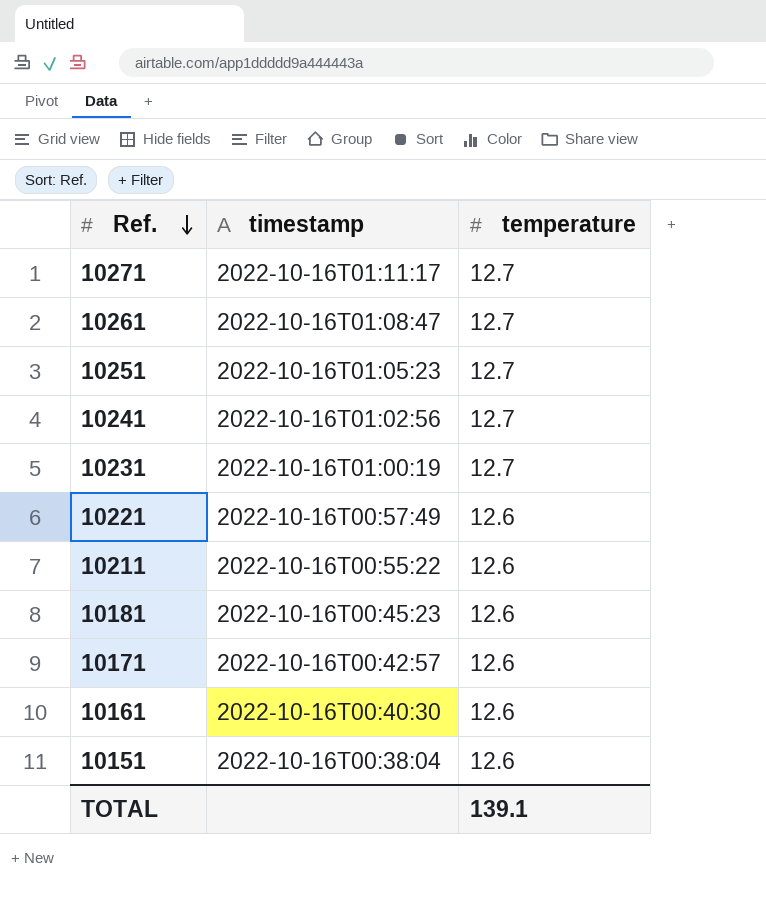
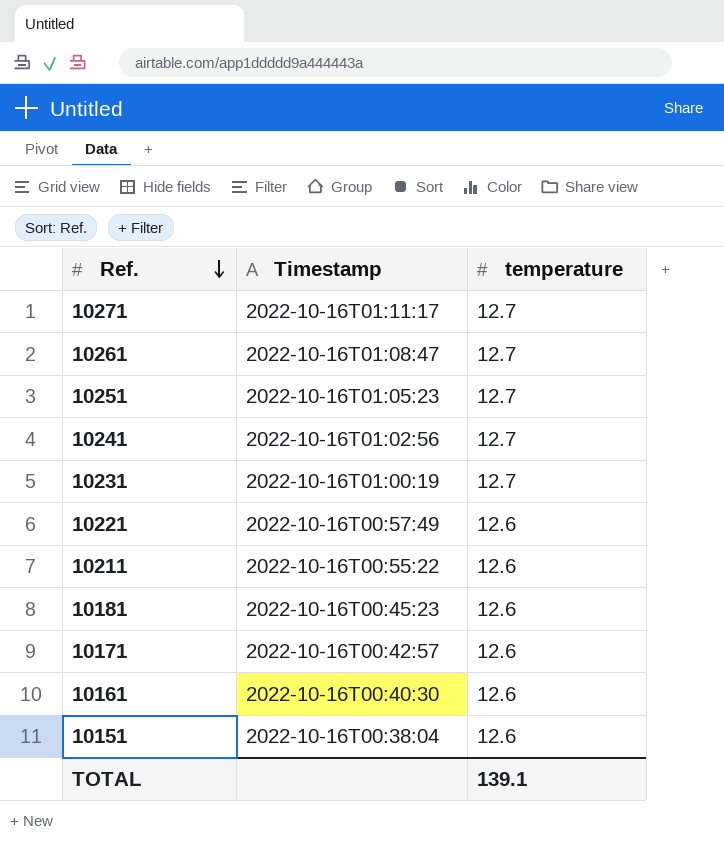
column name: timestamp -> Timestamp

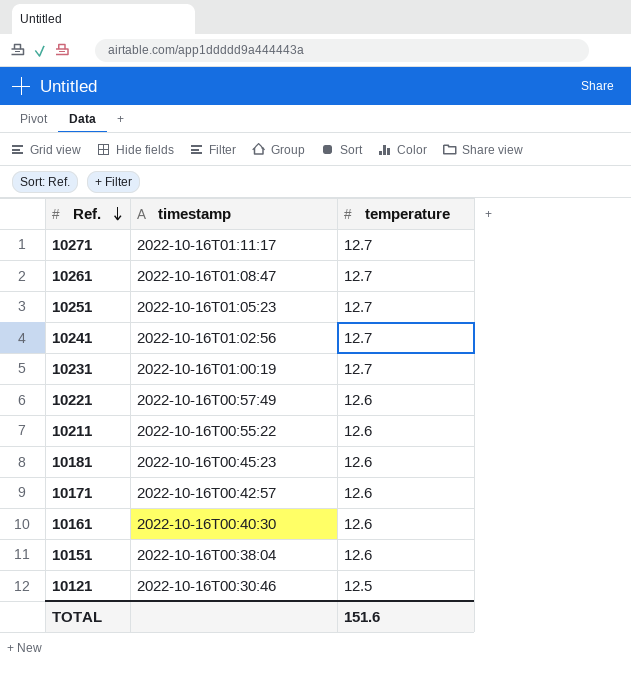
column name: Timestamp -> timestamp
row 10121: none -> 2022-10-16T00:30:46 | 12.5
TOTAL | temperature: 139.1 -> 151.6

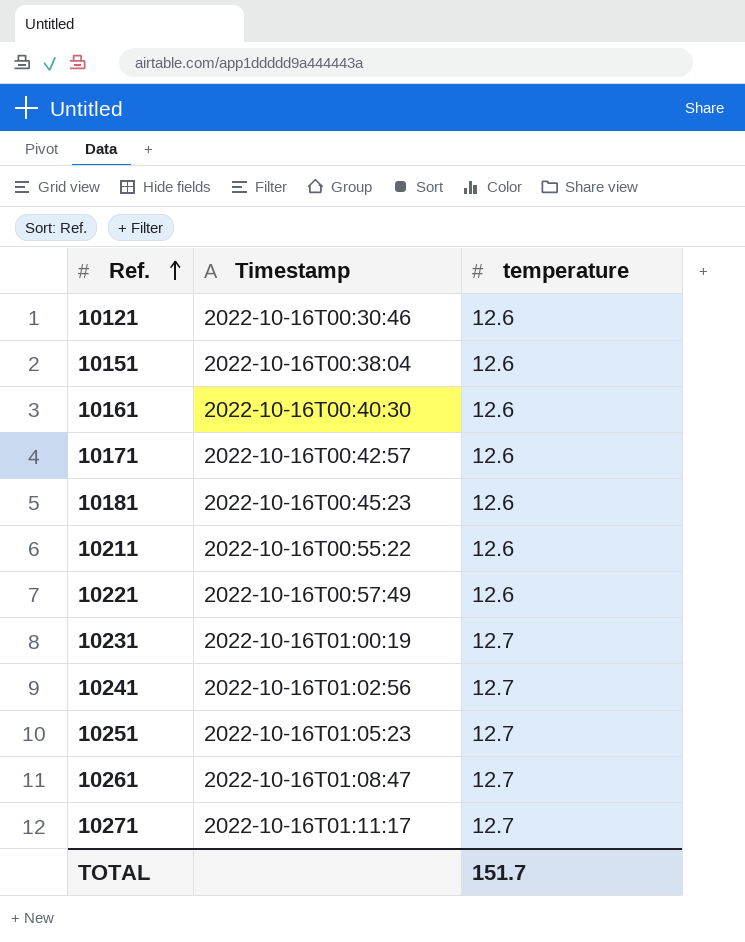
row order: Ref. descending -> Ref. ascending
column name: timestamp -> Timestamp
10121 | temperature: 12.5 -> 12.6
TOTAL | temperature: 151.6 -> 151.7

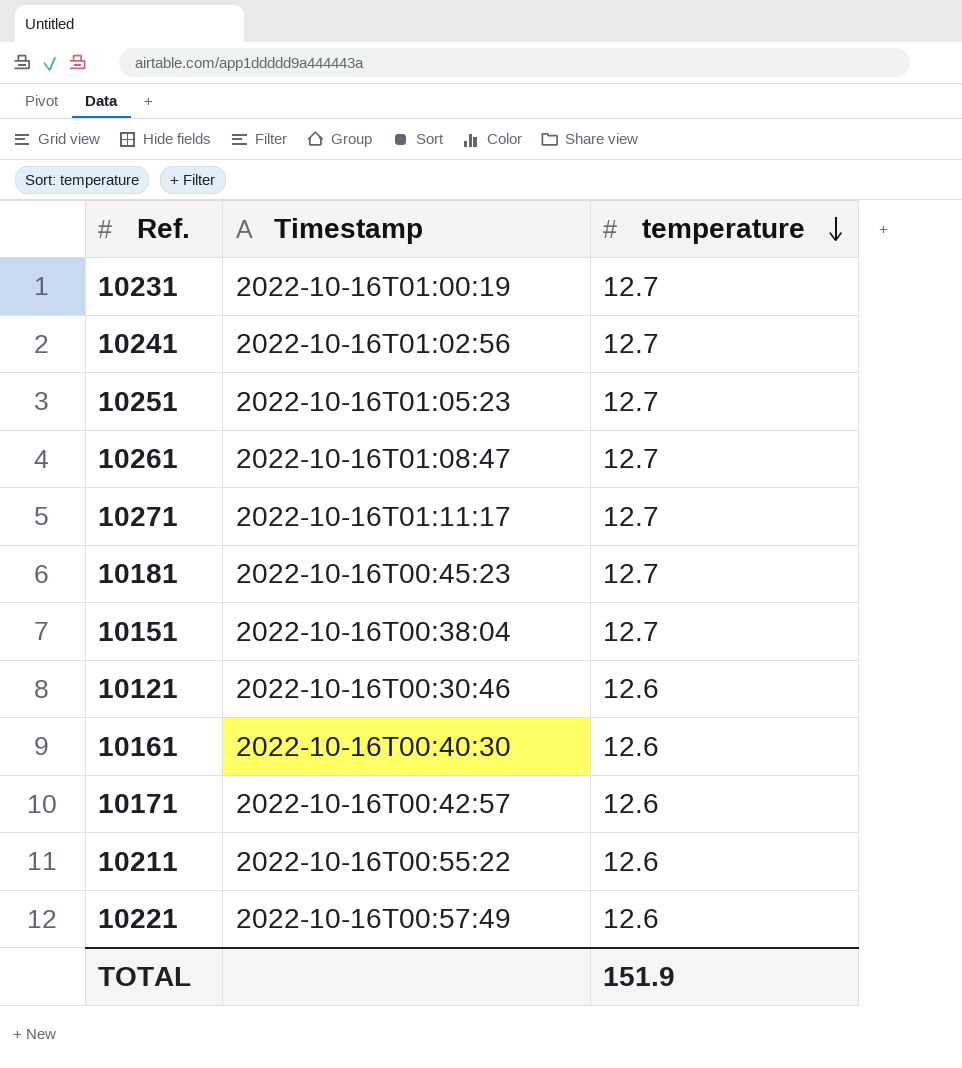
row order: Ref. ascending -> temperature descending
10181 | temperature: 12.6 -> 12.7
10151 | temperature: 12.6 -> 12.7
TOTAL | temperature: 151.7 -> 151.9

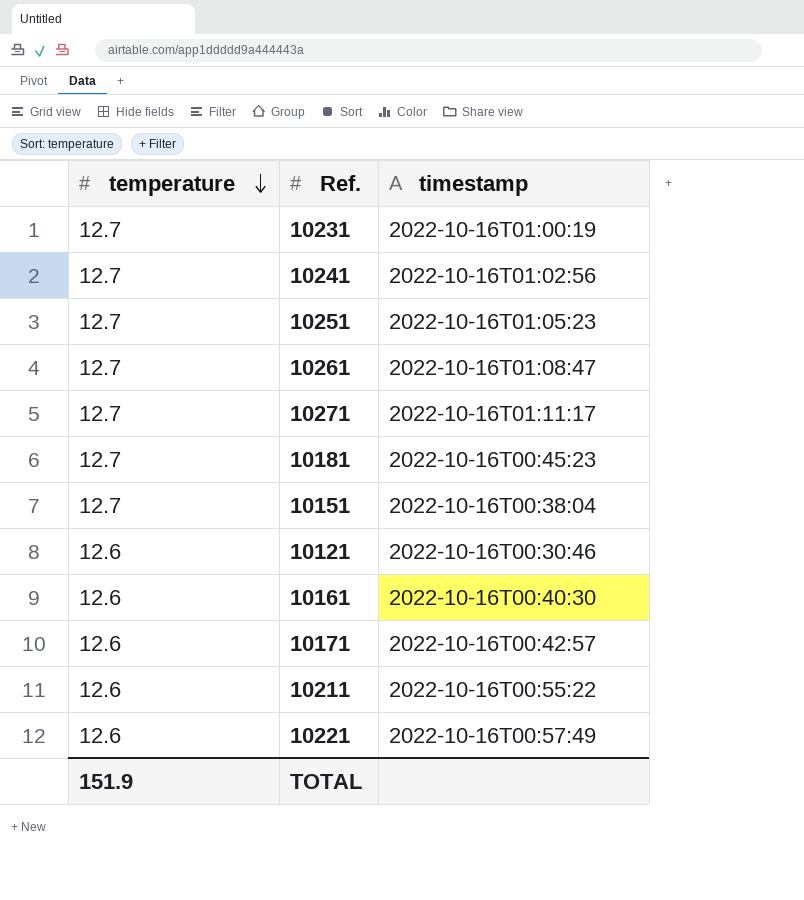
column temperature | position: 3 -> 1
column name: Timestamp -> timestamp

